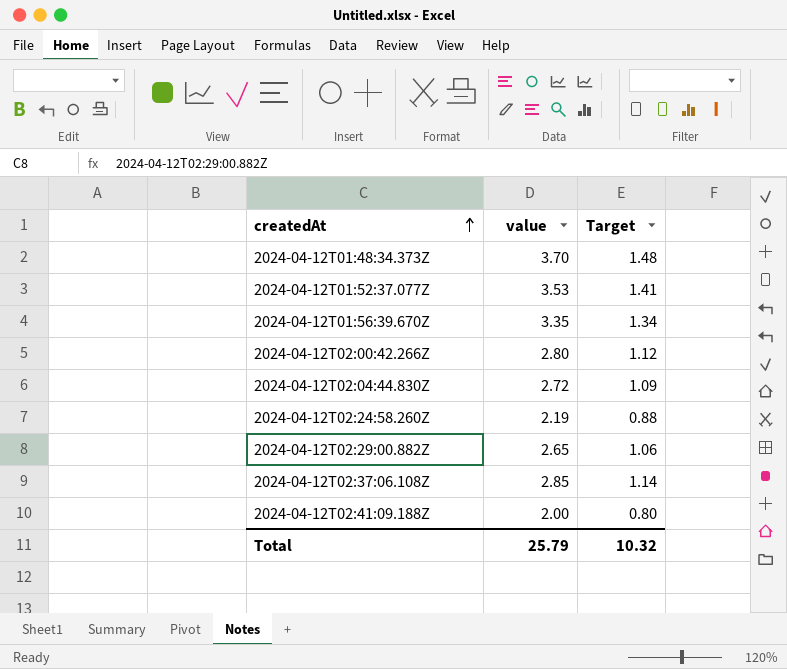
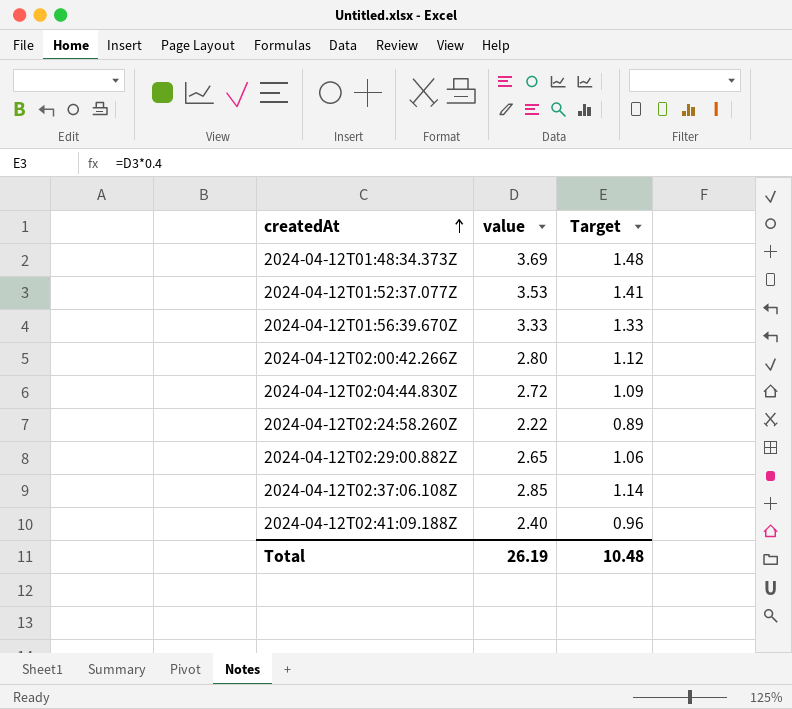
2024-04-12T01:48:34.373Z | value: 3.70 -> 3.69
2024-04-12T01:56:39.670Z | value: 3.35 -> 3.33
2024-04-12T01:56:39.670Z | Target: 1.34 -> 1.33
2024-04-12T02:24:58.260Z | value: 2.19 -> 2.22
2024-04-12T02:24:58.260Z | Target: 0.88 -> 0.89
2024-04-12T02:41:09.188Z | value: 2.00 -> 2.40
2024-04-12T02:41:09.188Z | Target: 0.80 -> 0.96
Total | value: 25.79 -> 26.19
Total | Target: 10.32 -> 10.48

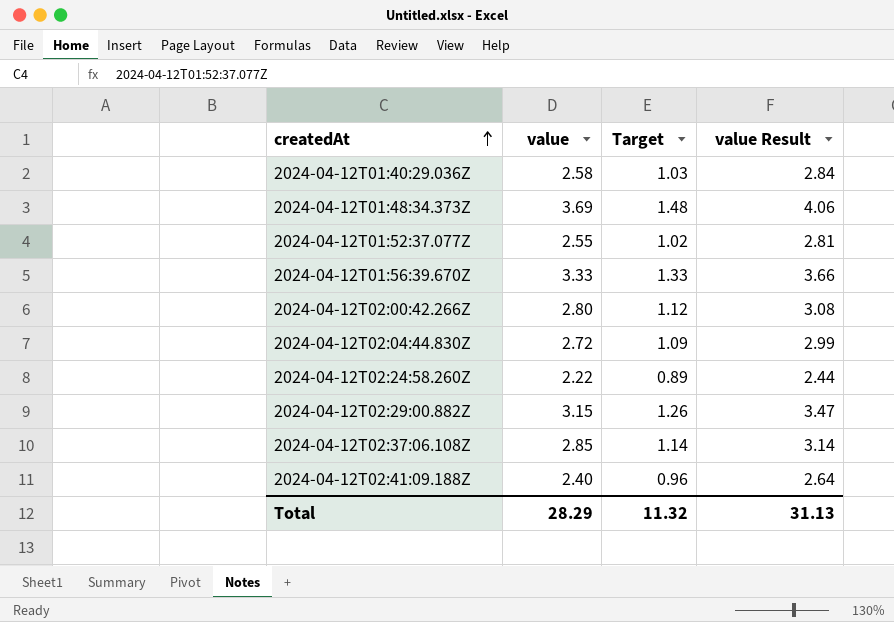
column value Result | formula: none -> [value] * 1.1
row 2024-04-12T01:40:29.036Z: none -> 2.58 | 1.03 | 2.84
2024-04-12T01:52:37.077Z | value: 3.53 -> 2.55
2024-04-12T01:52:37.077Z | Target: 1.41 -> 1.02
2024-04-12T02:29:00.882Z | value: 2.65 -> 3.15
2024-04-12T02:29:00.882Z | Target: 1.06 -> 1.26
Total | value: 26.19 -> 28.29
Total | Target: 10.48 -> 11.32

